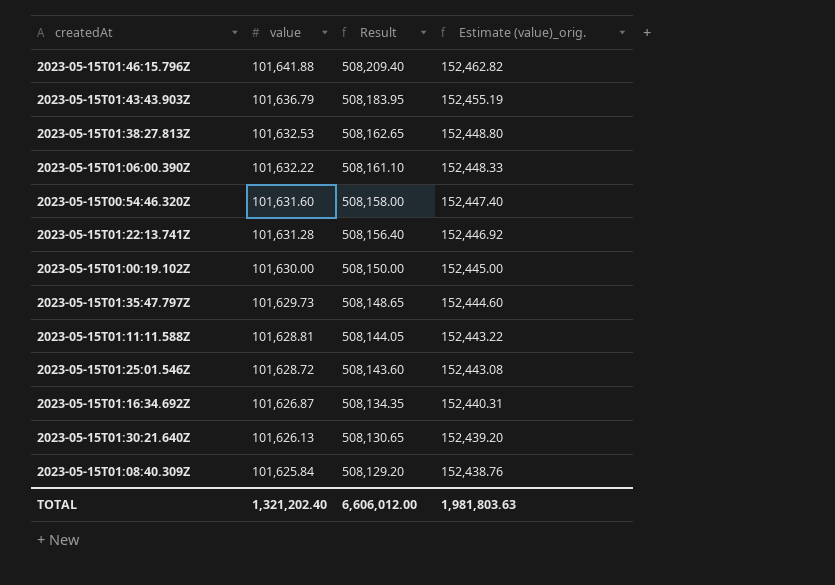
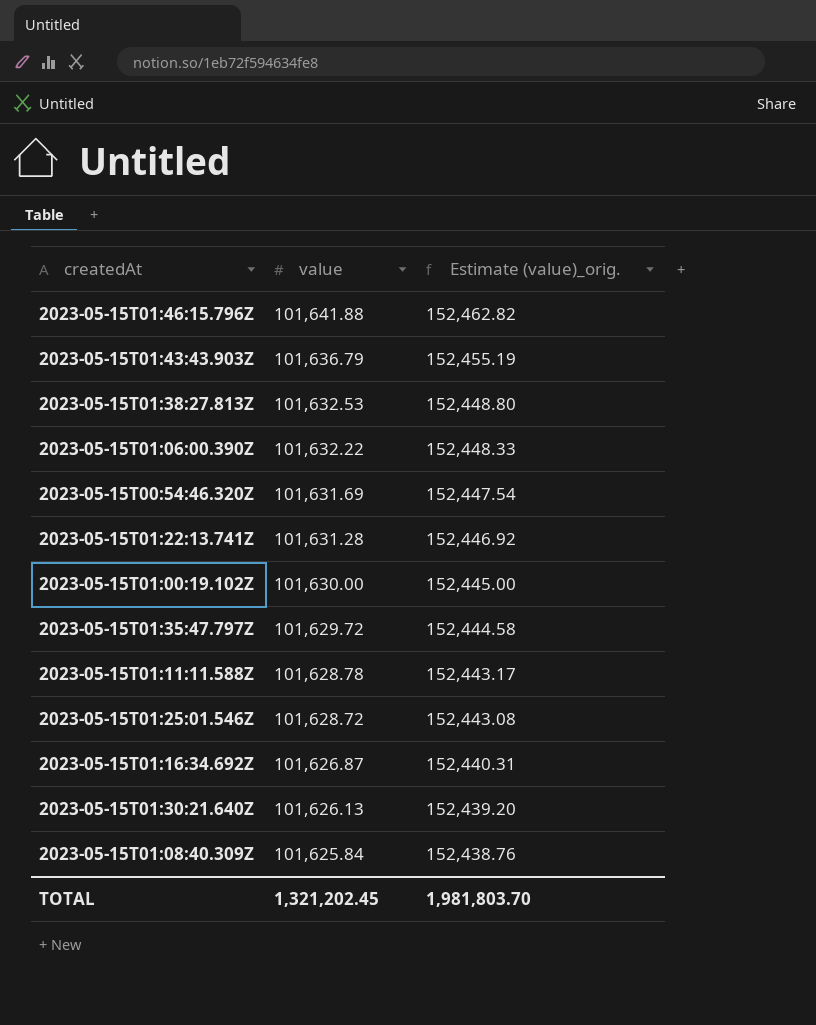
column Result | formula: [value] * 5 -> none
2023-05-15T00:54:46.320Z | value: 101,631.60 -> 101,631.69
2023-05-15T00:54:46.320Z | Estimate (value)_orig.: 152,447.40 -> 152,447.54
2023-05-15T01:35:47.797Z | value: 101,629.73 -> 101,629.72
2023-05-15T01:35:47.797Z | Estimate (value)_orig.: 152,444.60 -> 152,444.58
2023-05-15T01:11:11.588Z | value: 101,628.81 -> 101,628.78
2023-05-15T01:11:11.588Z | Estimate (value)_orig.: 152,443.22 -> 152,443.17
TOTAL | value: 1,321,202.40 -> 1,321,202.45
TOTAL | Estimate (value)_orig.: 1,981,803.63 -> 1,981,803.70

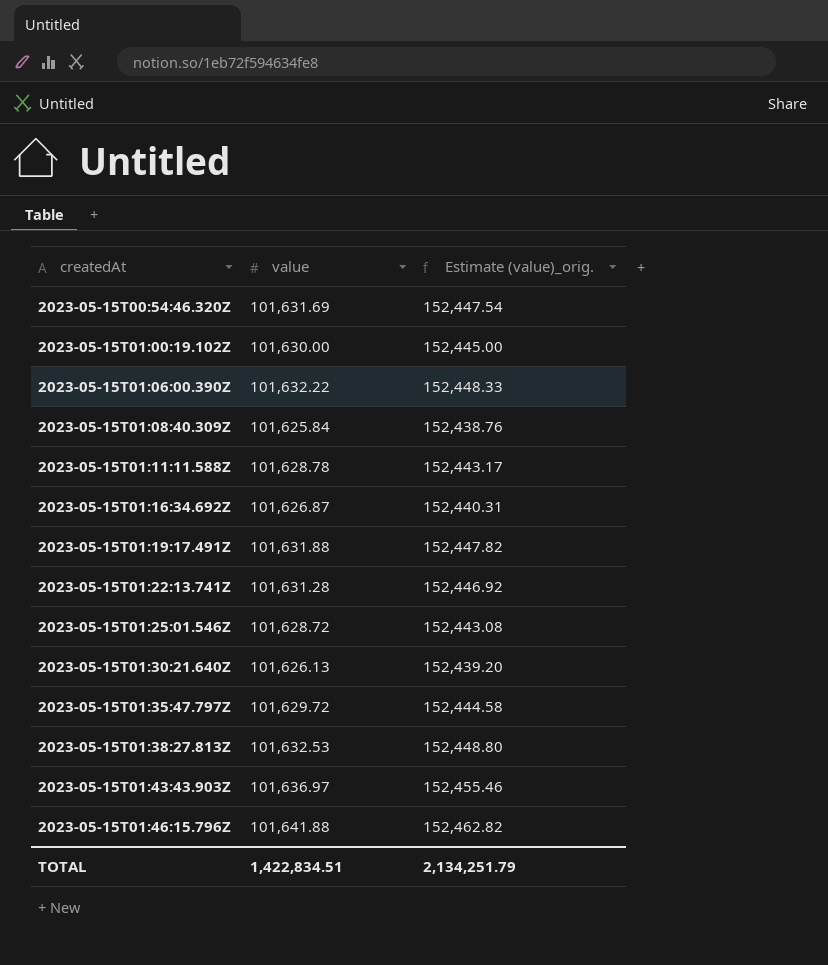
row order: value descending -> createdAt ascending
row 2023-05-15T01:19:17.491Z: none -> 101,631.88 | 152,447.82
2023-05-15T01:43:43.903Z | value: 101,636.79 -> 101,636.97
2023-05-15T01:43:43.903Z | Estimate (value)_orig.: 152,455.19 -> 152,455.46
TOTAL | value: 1,321,202.45 -> 1,422,834.51
TOTAL | Estimate (value)_orig.: 1,981,803.70 -> 2,134,251.79

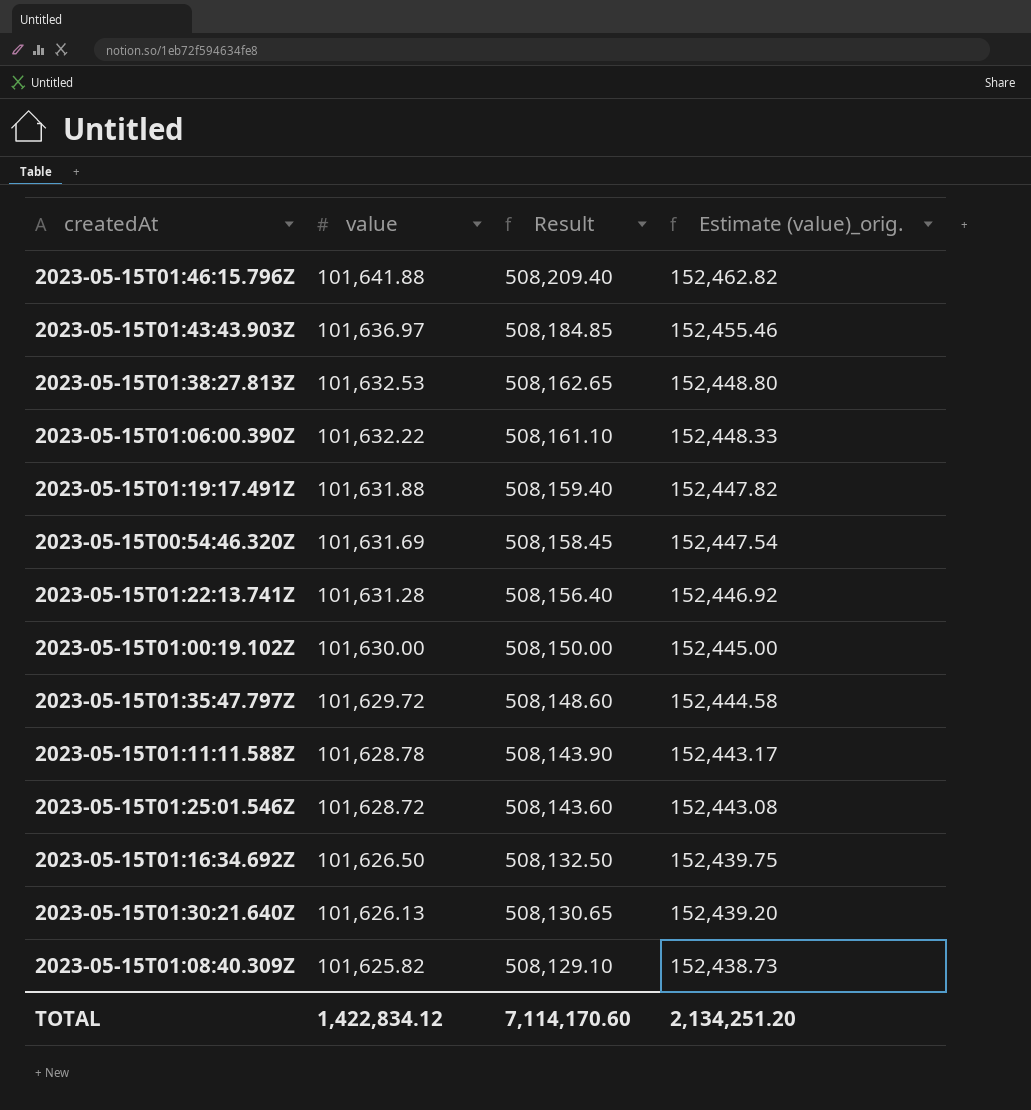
row order: createdAt ascending -> value descending
column Result | formula: none -> [value] * 5
2023-05-15T01:16:34.692Z | value: 101,626.87 -> 101,626.50
2023-05-15T01:16:34.692Z | Estimate (value)_orig.: 152,440.31 -> 152,439.75
2023-05-15T01:08:40.309Z | value: 101,625.84 -> 101,625.82
2023-05-15T01:08:40.309Z | Estimate (value)_orig.: 152,438.76 -> 152,438.73
TOTAL | value: 1,422,834.51 -> 1,422,834.12
TOTAL | Estimate (value)_orig.: 2,134,251.79 -> 2,134,251.20

